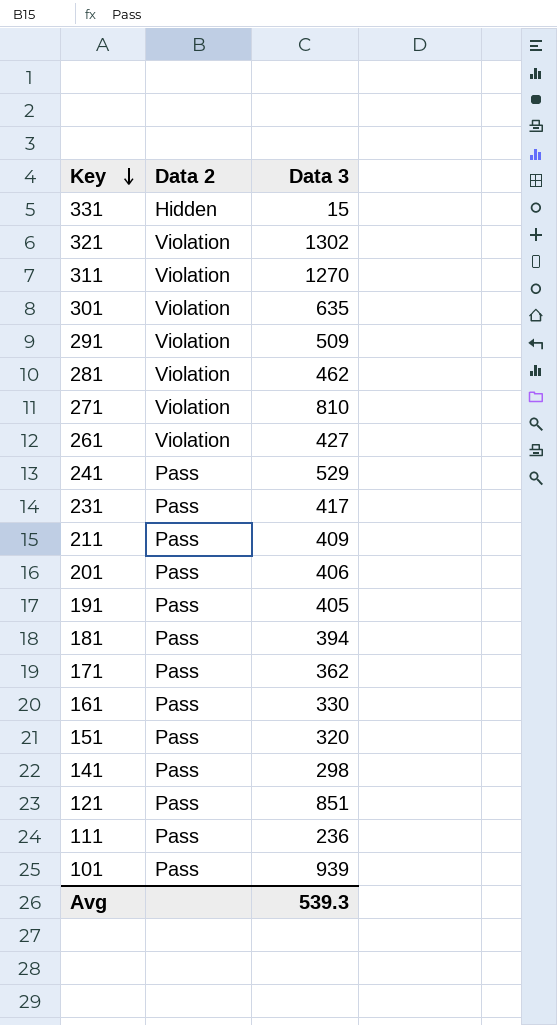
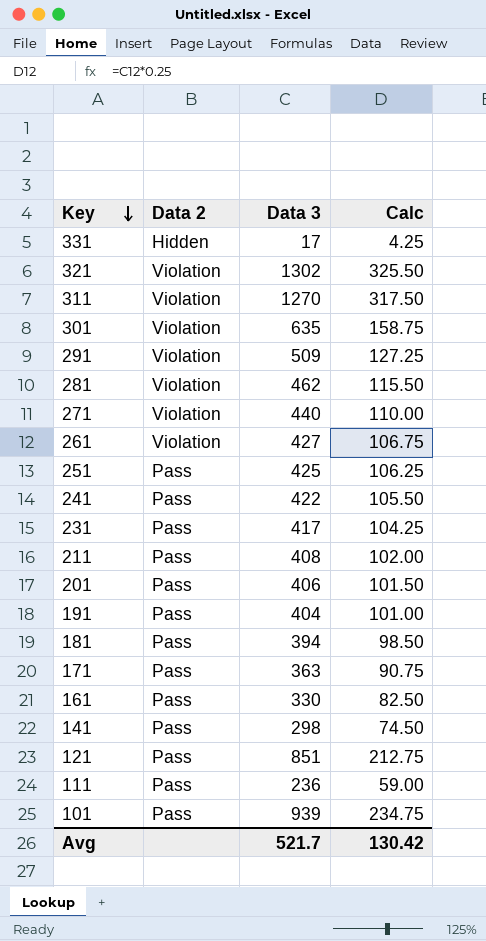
column Calc | formula: none -> [Data 3] * 0.25
row 151: Pass | 320 -> none
331 | Data 3: 15 -> 17
271 | Data 3: 810 -> 440
row 251: none -> Pass | 425 | 106.25
241 | Data 3: 529 -> 422
211 | Data 3: 409 -> 408
191 | Data 3: 405 -> 404
171 | Data 3: 362 -> 363
Avg | Data 3: 539.3 -> 521.7

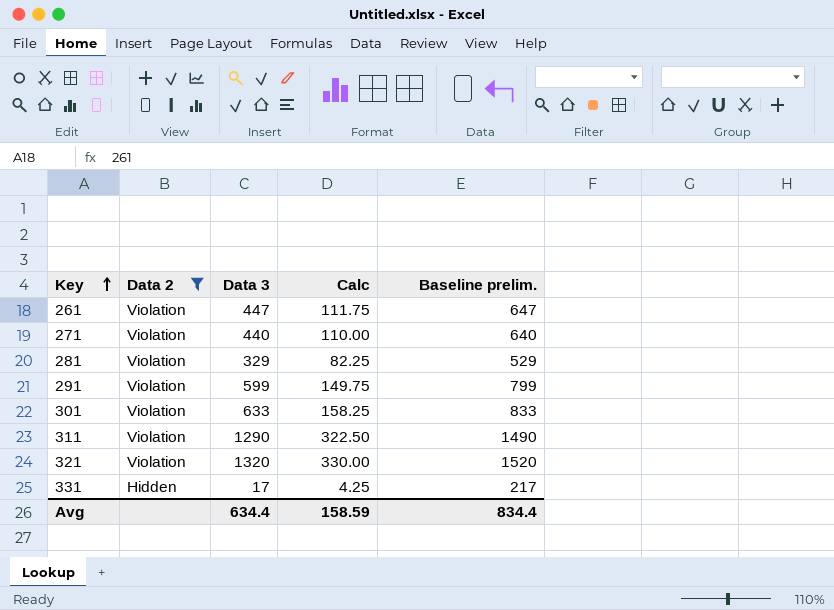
filter: none -> Data 2 != Pass
row order: Key descending -> Key ascending
column Baseline prelim. | formula: none -> [Data 3] + 200
261 | Data 3: 427 -> 447
261 | Calc: 106.75 -> 111.75
281 | Data 3: 462 -> 329
281 | Calc: 115.50 -> 82.25
291 | Data 3: 509 -> 599
291 | Calc: 127.25 -> 149.75
301 | Data 3: 635 -> 633
301 | Calc: 158.75 -> 158.25
311 | Data 3: 1270 -> 1290
311 | Calc: 317.50 -> 322.50
321 | Data 3: 1302 -> 1320
321 | Calc: 325.50 -> 330.00
Avg | Data 3: 521.7 -> 634.4
Avg | Calc: 130.42 -> 158.59

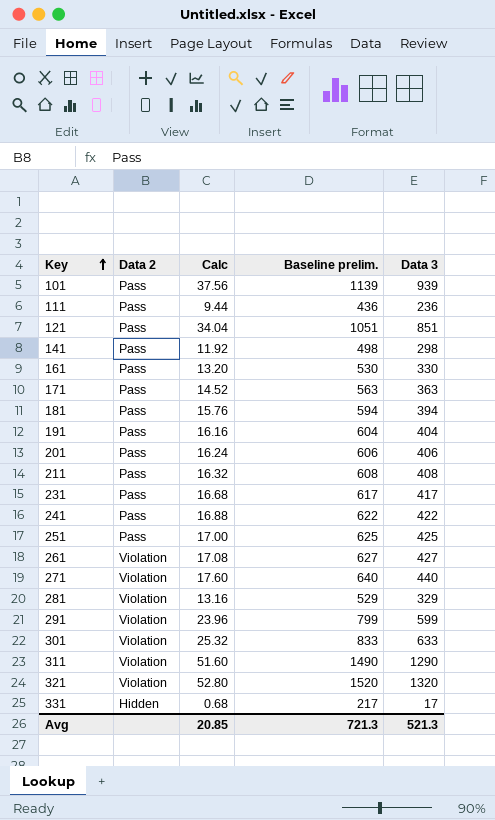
filter: Data 2 != Pass -> none
column Calc | formula: [Data 3] * 0.25 -> [Data 3] * 0.04
column Data 3 | position: 3 -> 5
261 | Baseline prelim.: 647 -> 627
261 | Data 3: 447 -> 427
Avg | Calc: 158.59 -> 20.85
Avg | Baseline prelim.: 834.4 -> 721.3
Avg | Data 3: 634.4 -> 521.3

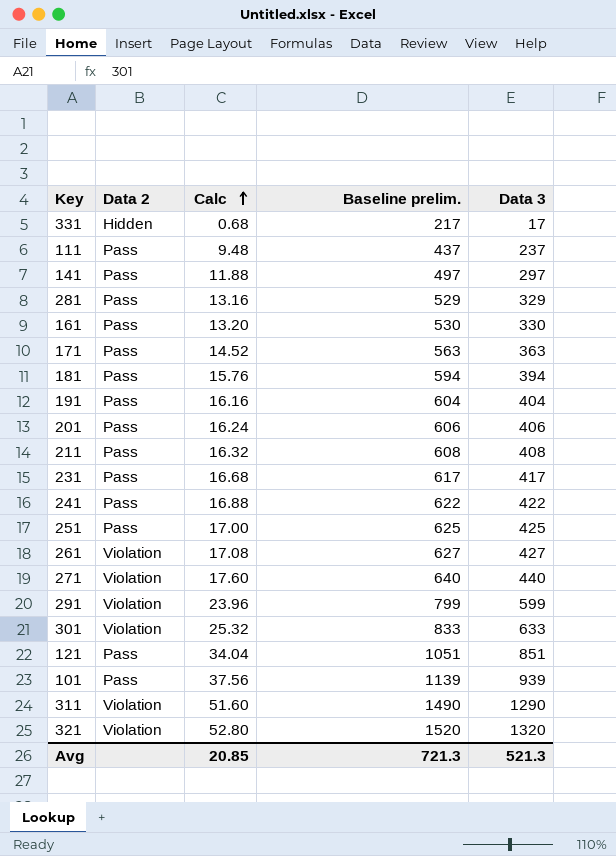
row order: Key ascending -> Calc ascending
111 | Calc: 9.44 -> 9.48
111 | Baseline prelim.: 436 -> 437
111 | Data 3: 236 -> 237
141 | Calc: 11.92 -> 11.88
141 | Baseline prelim.: 498 -> 497
141 | Data 3: 298 -> 297
281 | Data 2: Violation -> Pass

